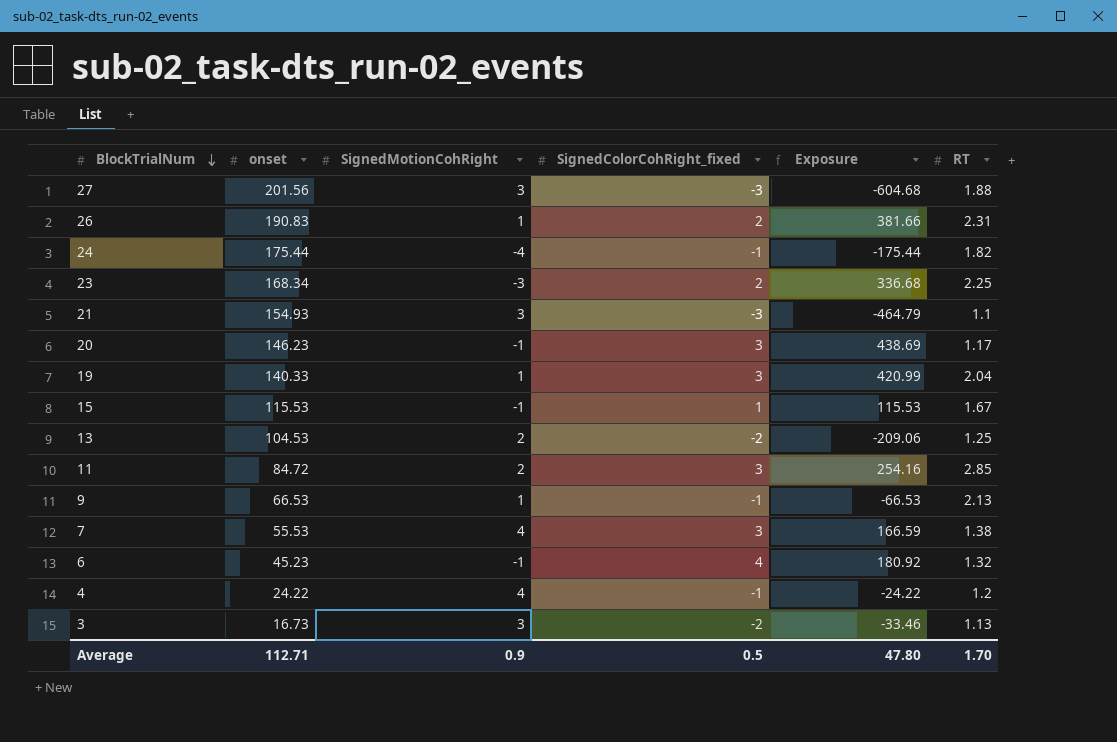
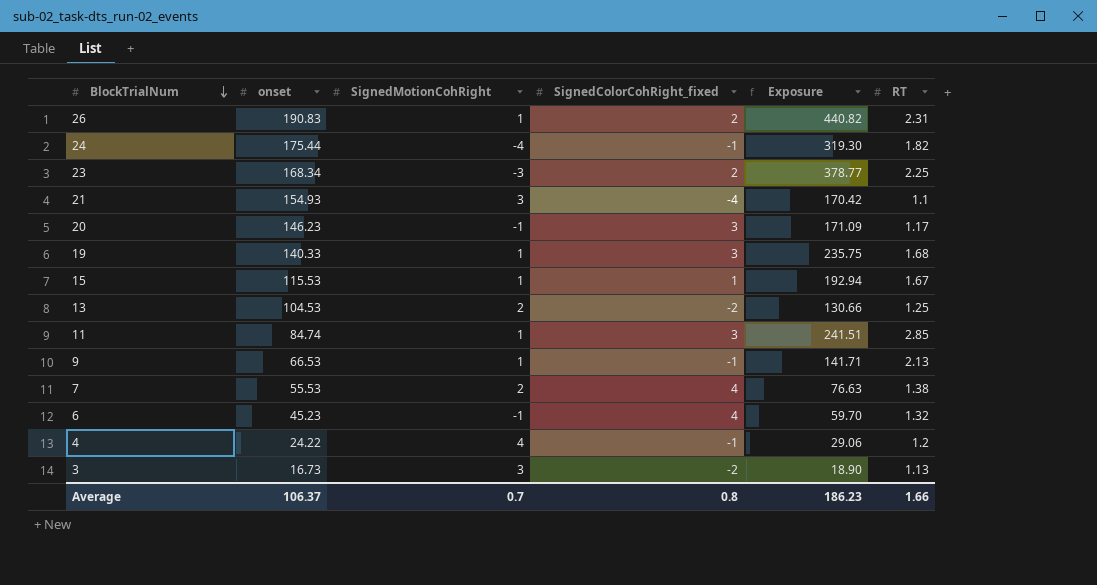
column Exposure | formula: [onset] * [SignedColorCohRight_fixed] -> [onset] * [RT]
row 27: 201.56 | 3 | -3 | -604.68 | 1.88 -> none
21 | SignedColorCohRight_fixed: -3 -> -4
19 | RT: 2.04 -> 1.68
15 | SignedMotionCohRight: -1 -> 1
11 | onset: 84.72 -> 84.74
11 | SignedMotionCohRight: 2 -> 1
7 | SignedMotionCohRight: 4 -> 2
7 | SignedColorCohRight_fixed: 3 -> 4
Average | onset: 112.71 -> 106.37
Average | SignedMotionCohRight: 0.9 -> 0.7
Average | SignedColorCohRight_fixed: 0.5 -> 0.8
Average | Exposure: 47.80 -> 186.23
Average | RT: 1.70 -> 1.66

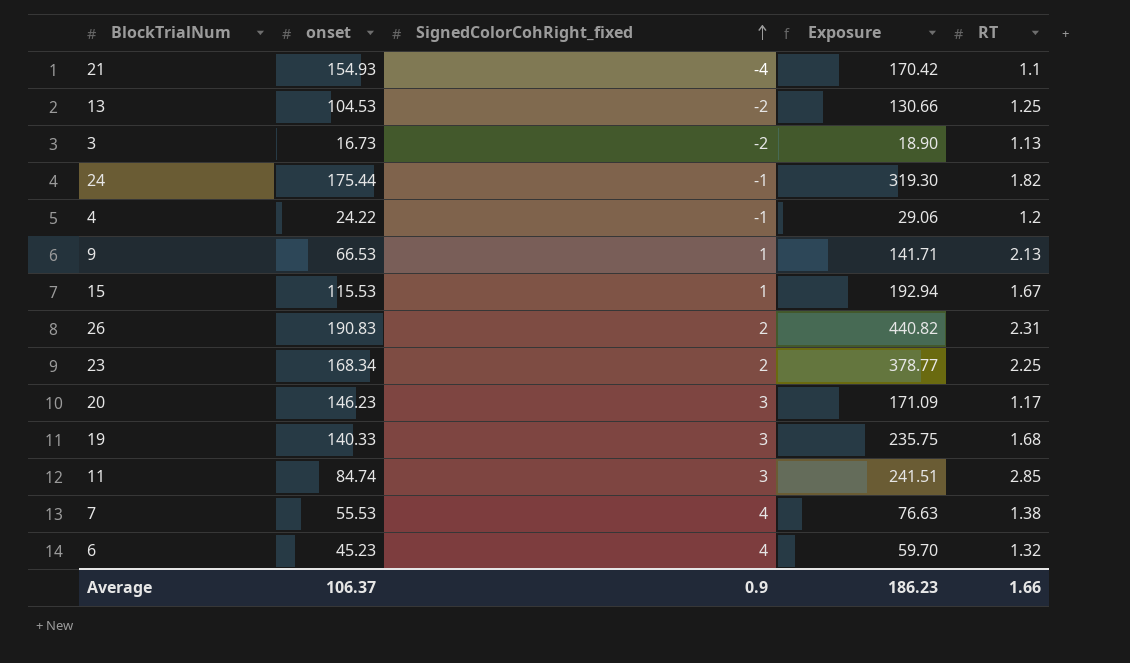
row order: BlockTrialNum descending -> SignedColorCohRight_fixed ascending
column SignedMotionCohRight | position: 3 -> none
9 | SignedColorCohRight_fixed: -1 -> 1
Average | SignedColorCohRight_fixed: 0.8 -> 0.9

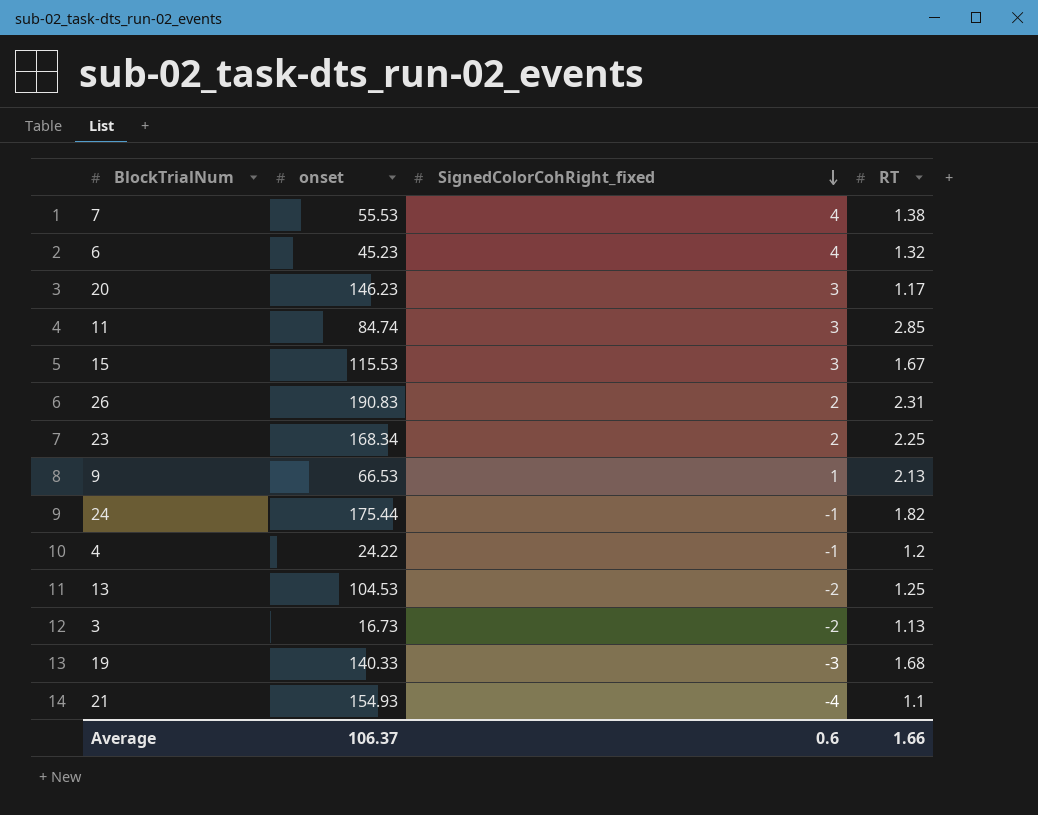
row order: SignedColorCohRight_fixed ascending -> SignedColorCohRight_fixed descending
column Exposure | formula: [onset] * [RT] -> none
15 | SignedColorCohRight_fixed: 1 -> 3
19 | SignedColorCohRight_fixed: 3 -> -3
Average | SignedColorCohRight_fixed: 0.9 -> 0.6

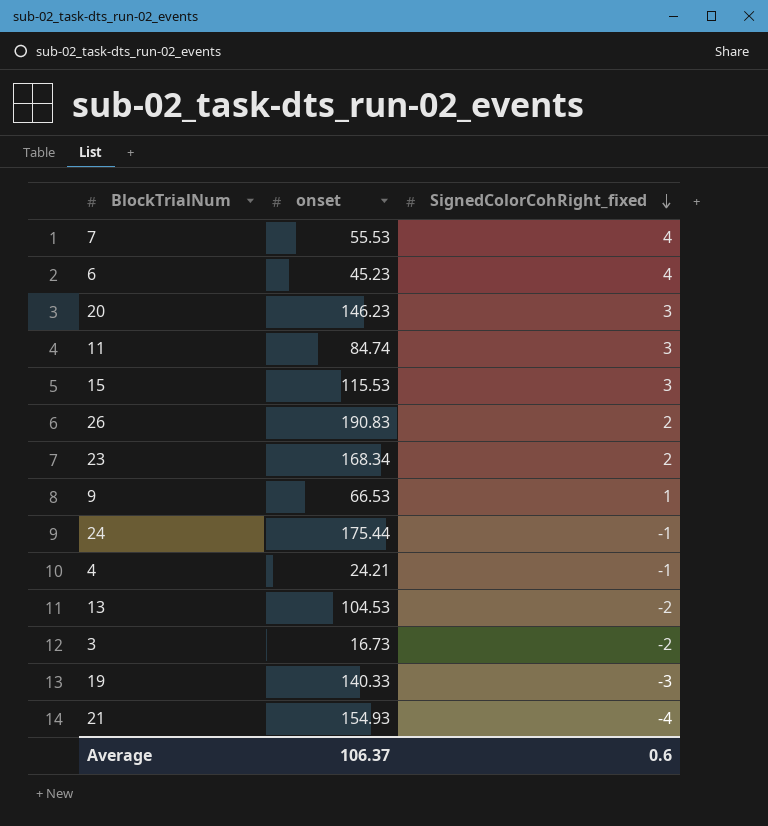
column RT | position: 4 -> none
4 | onset: 24.22 -> 24.21

